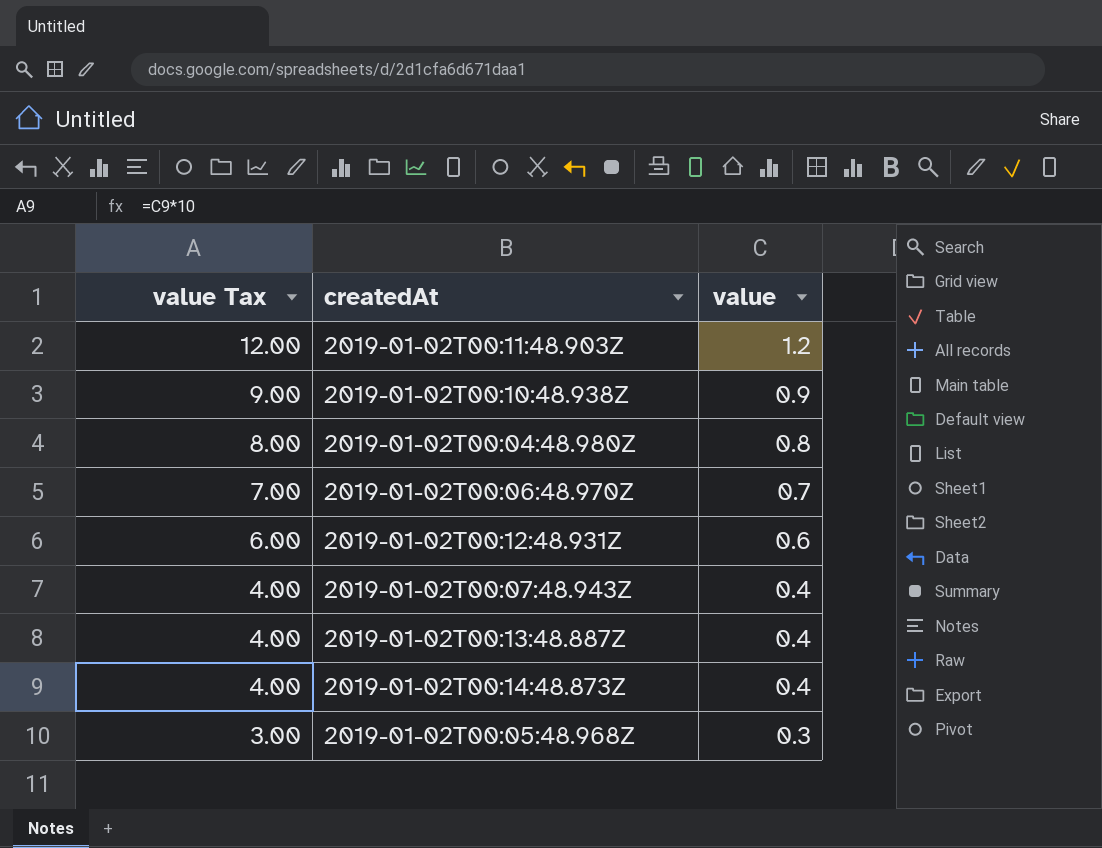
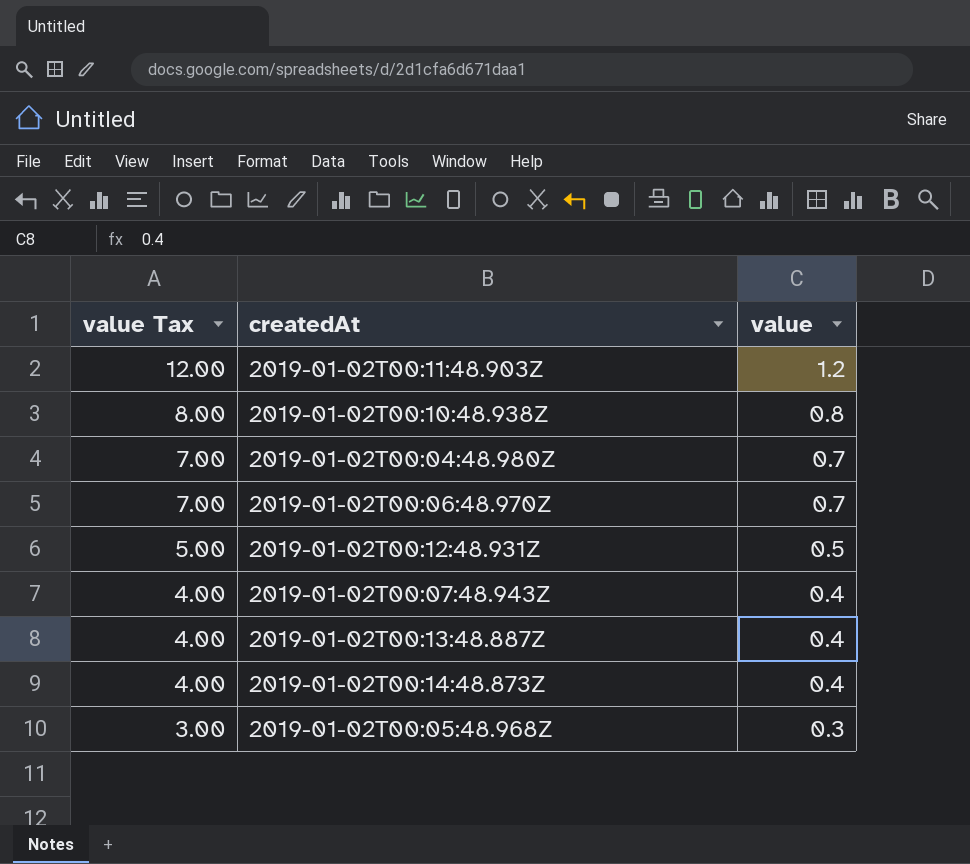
2019-01-02T00:10:48.938Z | value Tax: 9.00 -> 8.00
2019-01-02T00:10:48.938Z | value: 0.9 -> 0.8
2019-01-02T00:04:48.980Z | value Tax: 8.00 -> 7.00
2019-01-02T00:04:48.980Z | value: 0.8 -> 0.7
2019-01-02T00:12:48.931Z | value Tax: 6.00 -> 5.00
2019-01-02T00:12:48.931Z | value: 0.6 -> 0.5

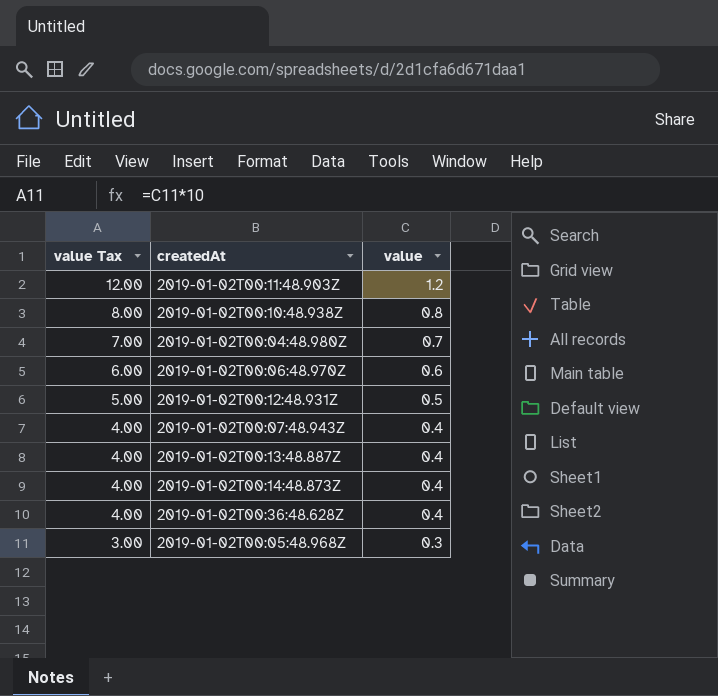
2019-01-02T00:06:48.970Z | value Tax: 7.00 -> 6.00
2019-01-02T00:06:48.970Z | value: 0.7 -> 0.6
row 2019-01-02T00:36:48.628Z: none -> 4.00 | 0.4

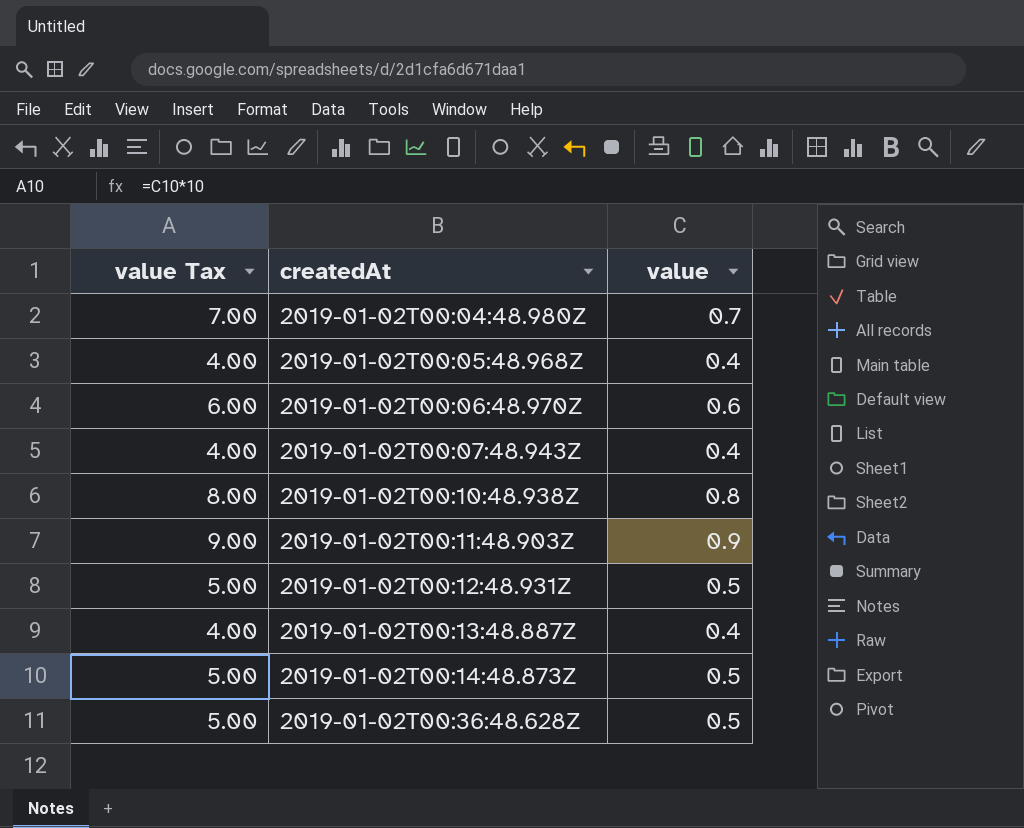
row order: value Tax descending -> createdAt ascending
2019-01-02T00:05:48.968Z | value Tax: 3.00 -> 4.00
2019-01-02T00:05:48.968Z | value: 0.3 -> 0.4
2019-01-02T00:11:48.903Z | value Tax: 12.00 -> 9.00
2019-01-02T00:11:48.903Z | value: 1.2 -> 0.9
2019-01-02T00:14:48.873Z | value Tax: 4.00 -> 5.00
2019-01-02T00:14:48.873Z | value: 0.4 -> 0.5
2019-01-02T00:36:48.628Z | value Tax: 4.00 -> 5.00
2019-01-02T00:36:48.628Z | value: 0.4 -> 0.5

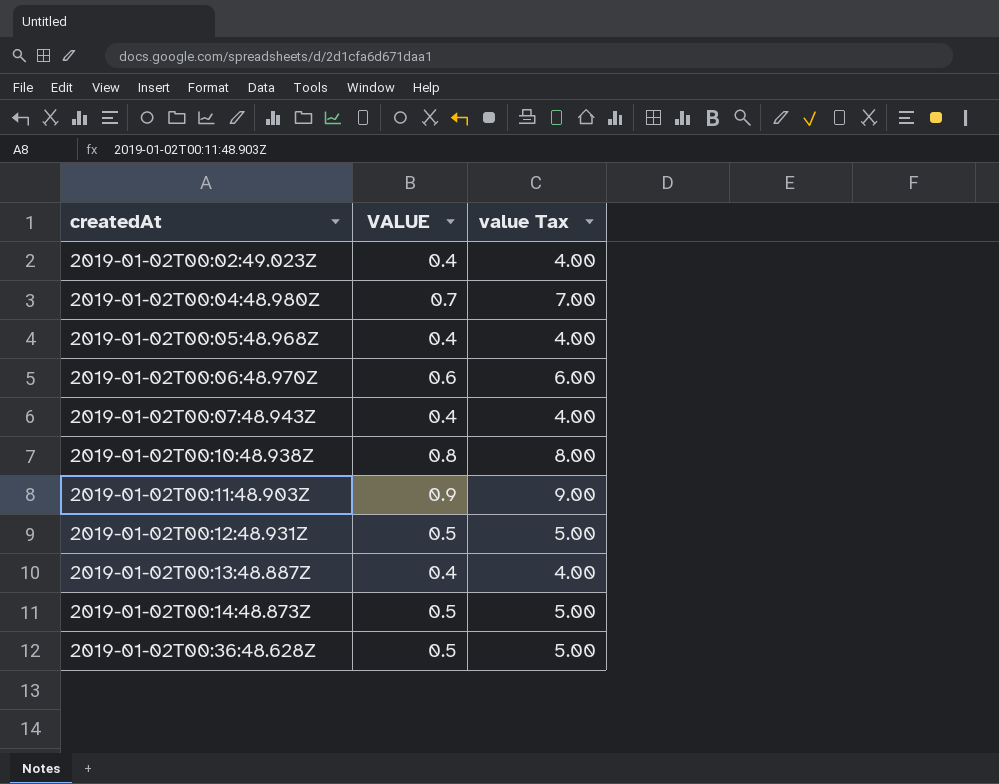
column name: value -> VALUE
column value Tax | position: 1 -> 3
row 2019-01-02T00:02:49.023Z: none -> 0.4 | 4.00

